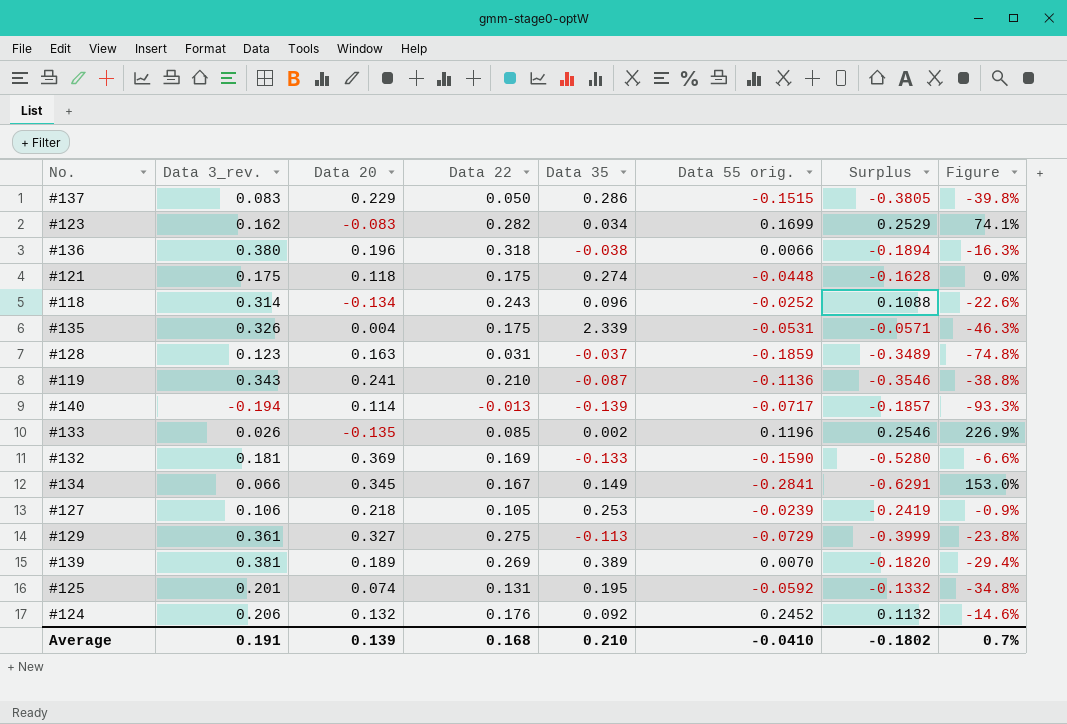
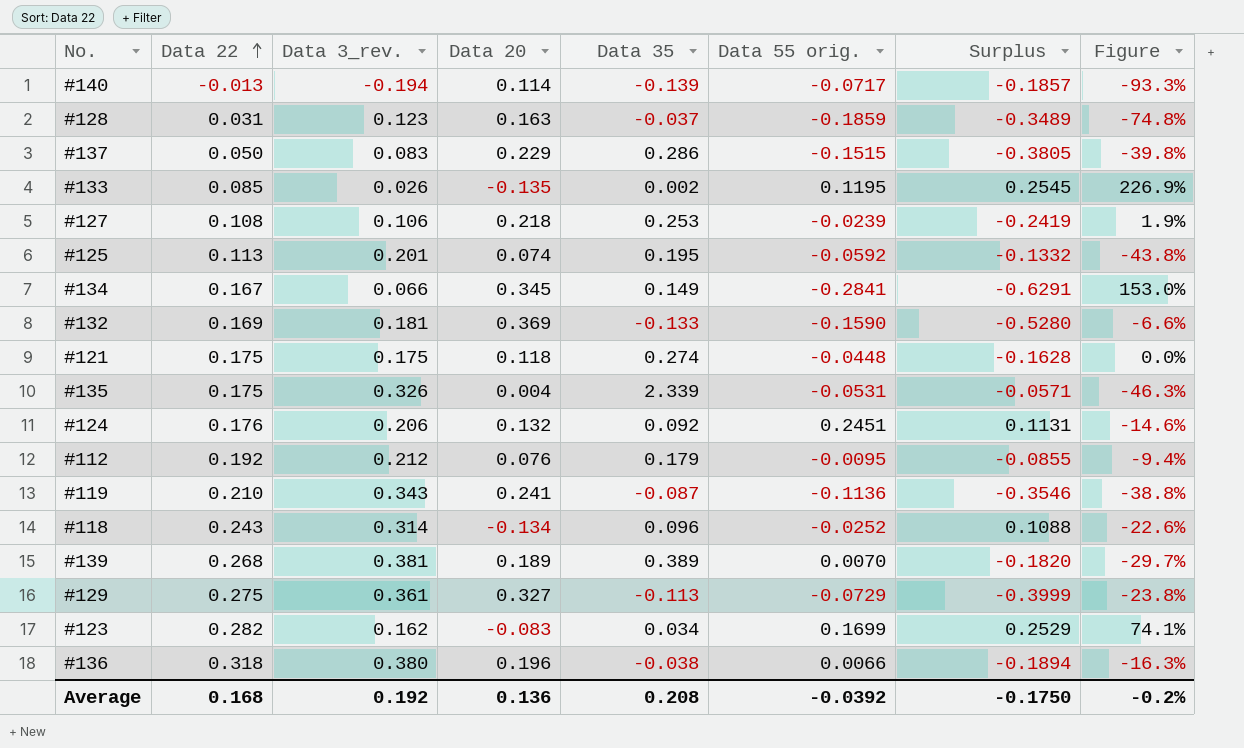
row order: none -> Data 22 ascending
column Data 22 | position: 4 -> 2
#133 | Data 55 orig.: 0.1196 -> 0.1195
#133 | Surplus: 0.2546 -> 0.2545
#127 | Data 22: 0.105 -> 0.108
#127 | Figure: -0.9% -> 1.9%
#125 | Data 22: 0.131 -> 0.113
#125 | Figure: -34.8% -> -43.8%
#124 | Data 55 orig.: 0.2452 -> 0.2451
#124 | Surplus: 0.1132 -> 0.1131
row #112: none -> 0.192 | 0.212 | 0.076 | 0.179 | -0.0095 | -0.0855 | -9.4%
#139 | Data 22: 0.269 -> 0.268
#139 | Figure: -29.4% -> -29.7%
Average | Data 3_rev.: 0.191 -> 0.192
Average | Data 20: 0.139 -> 0.136
Average | Data 35: 0.210 -> 0.208
Average | Data 55 orig.: -0.0410 -> -0.0392
Average | Surplus: -0.1802 -> -0.1750
Average | Figure: 0.7% -> -0.2%

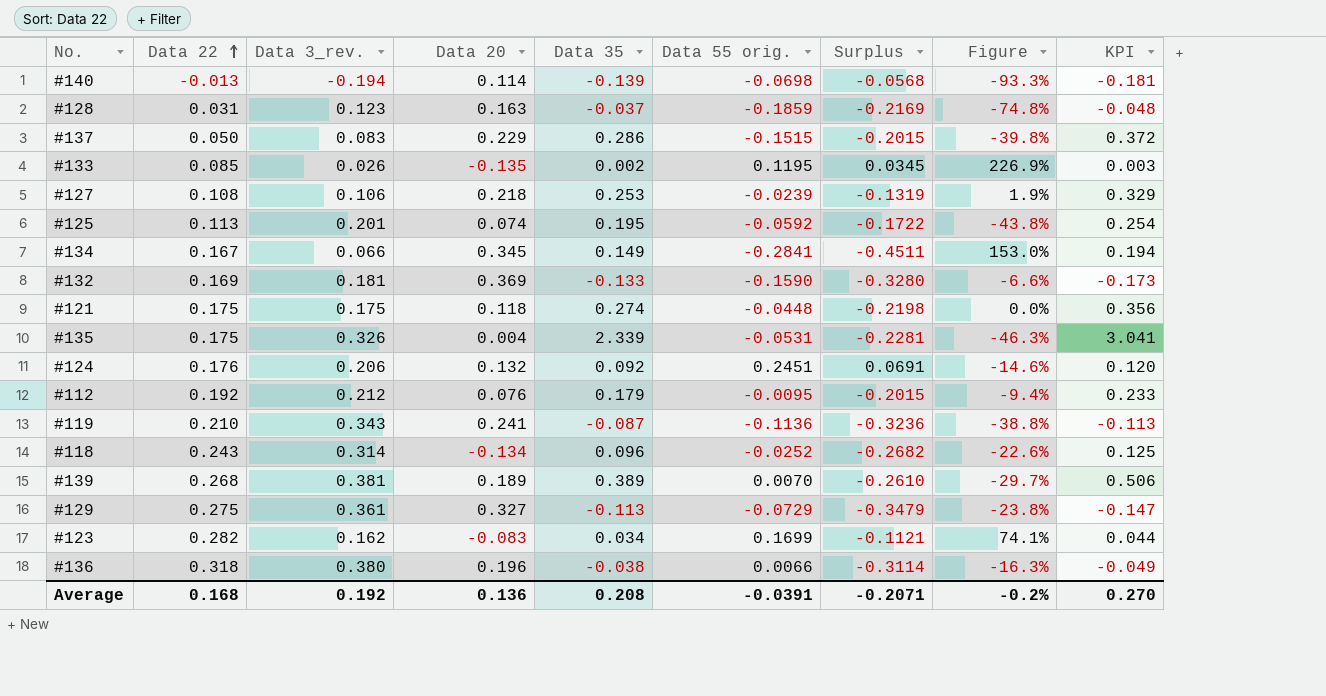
column Surplus | formula: [Data 55 orig.] - [Data 20] -> [Data 55 orig.] - [Data 22]
column KPI | formula: none -> [Data 35] * 1.3
#140 | Data 55 orig.: -0.0717 -> -0.0698
Average | Data 55 orig.: -0.0392 -> -0.0391
Average | Surplus: -0.1750 -> -0.2071

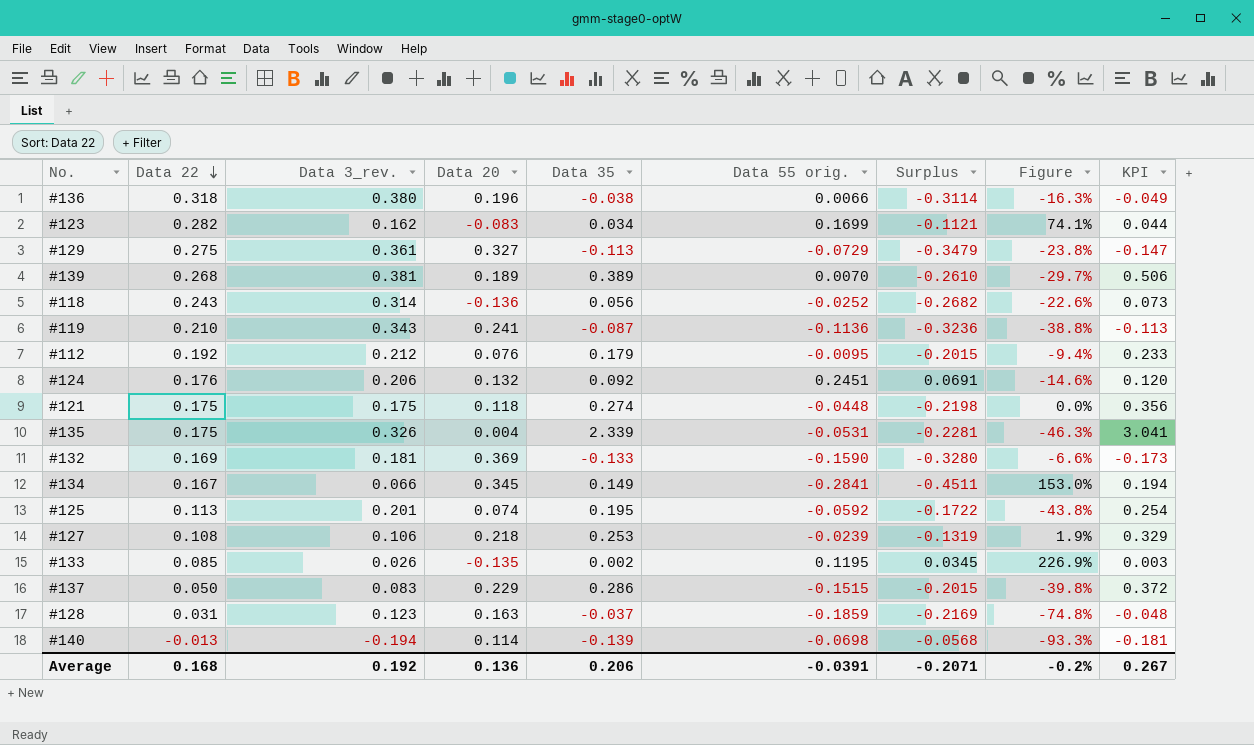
row order: Data 22 ascending -> Data 22 descending
#118 | Data 20: -0.134 -> -0.136
#118 | Data 35: 0.096 -> 0.056
#118 | KPI: 0.125 -> 0.073
Average | Data 35: 0.208 -> 0.206
Average | KPI: 0.270 -> 0.267

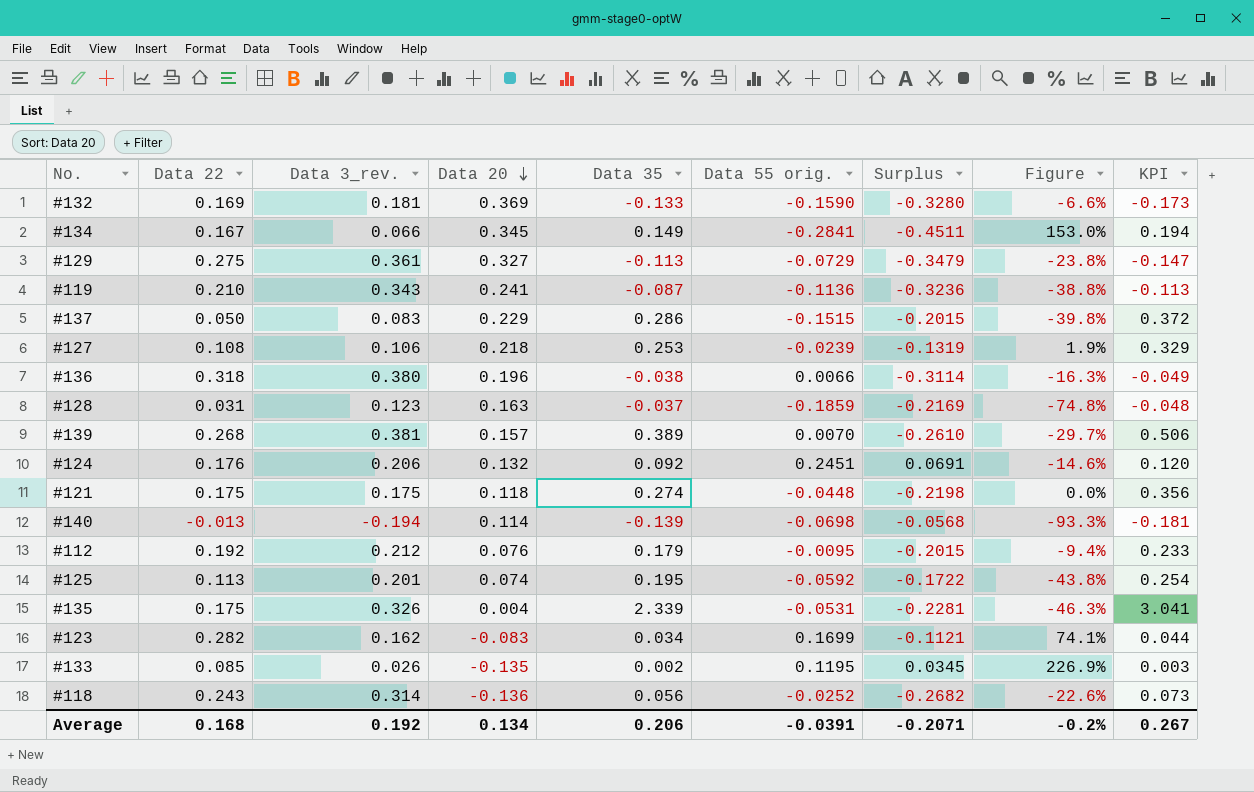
row order: Data 22 descending -> Data 20 descending
#139 | Data 20: 0.189 -> 0.157
Average | Data 20: 0.136 -> 0.134

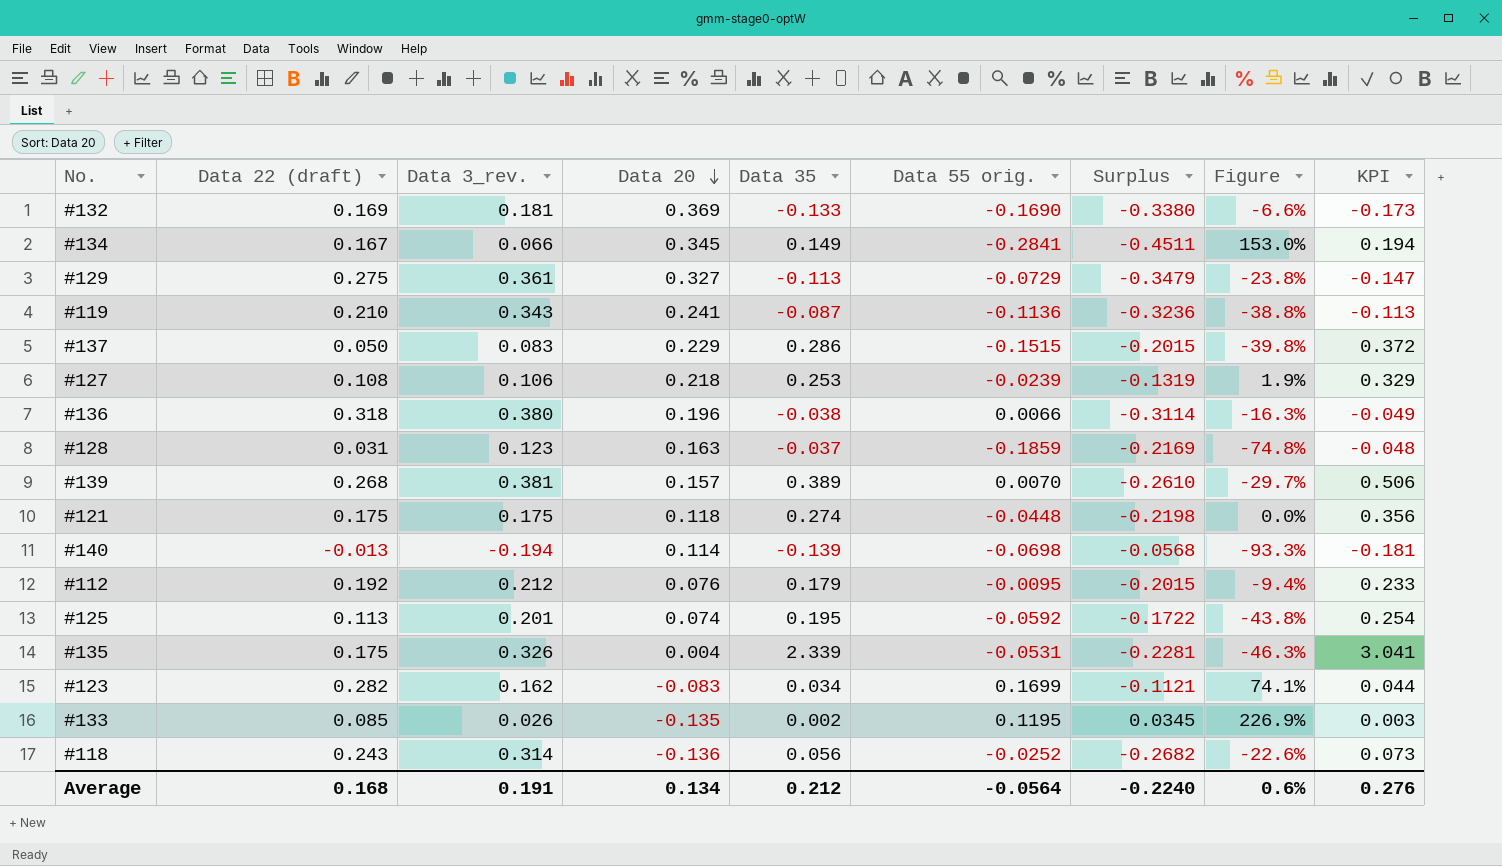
column name: Data 22 -> Data 22 (draft)
row #124: 0.176 | 0.206 | 0.132 | 0.092 | 0.2451 | 0.0691 | -14.6% | 0.120 -> none
#132 | Data 55 orig.: -0.1590 -> -0.1690
#132 | Surplus: -0.3280 -> -0.3380
Average | Data 3_rev.: 0.192 -> 0.191
Average | Data 35: 0.206 -> 0.212
Average | Data 55 orig.: -0.0391 -> -0.0564
Average | Surplus: -0.2071 -> -0.2240
Average | Figure: -0.2% -> 0.6%
Average | KPI: 0.267 -> 0.276

